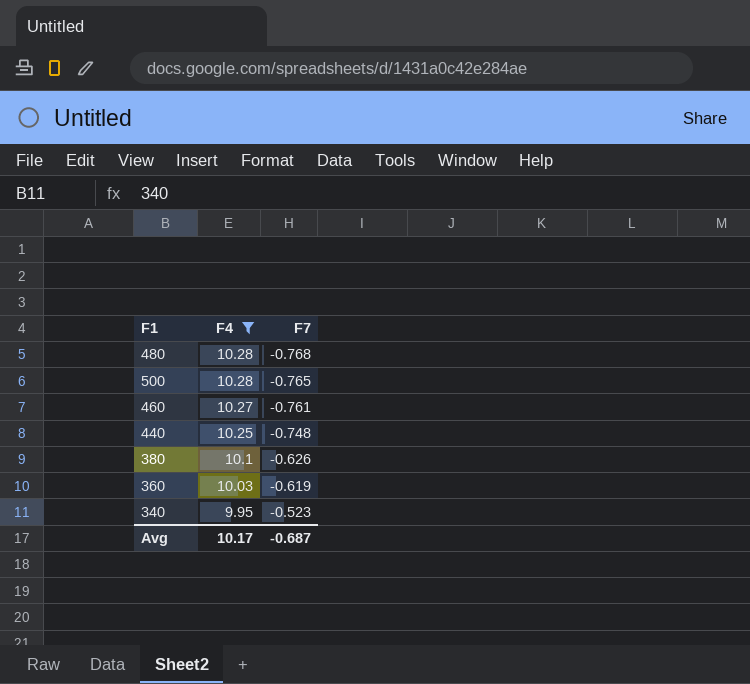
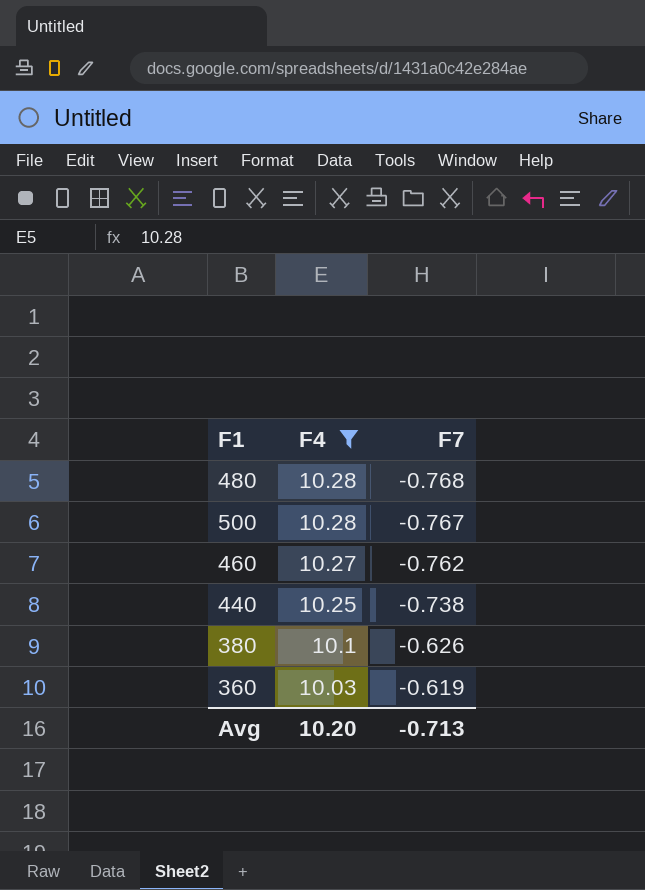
row 340: 9.95 | -0.523 -> none
500 | F7: -0.765 -> -0.767
460 | F7: -0.761 -> -0.762
440 | F7: -0.748 -> -0.738
Avg | F4: 10.17 -> 10.20
Avg | F7: -0.687 -> -0.713

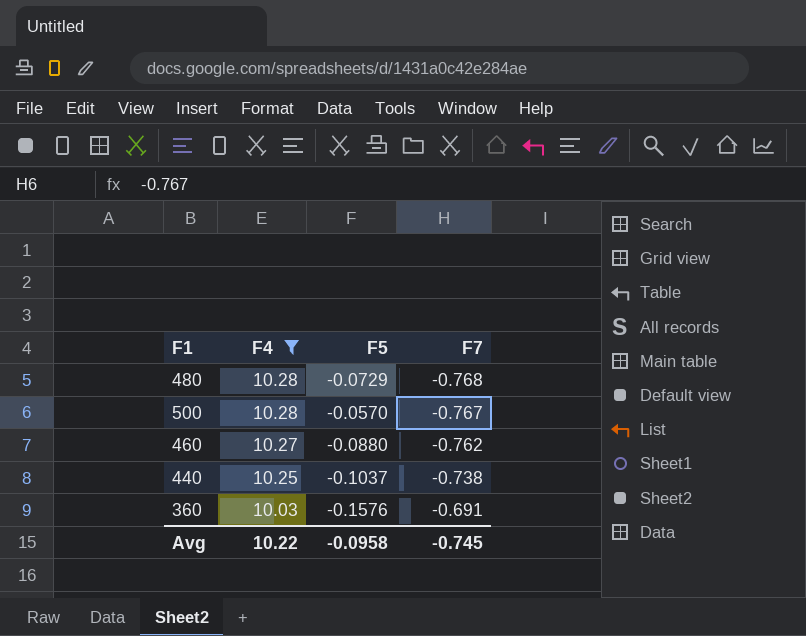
column F5 | position: none -> 3
row 380: 10.1 | -0.626 -> none
360 | F7: -0.619 -> -0.691
Avg | F4: 10.20 -> 10.22
Avg | F7: -0.713 -> -0.745

